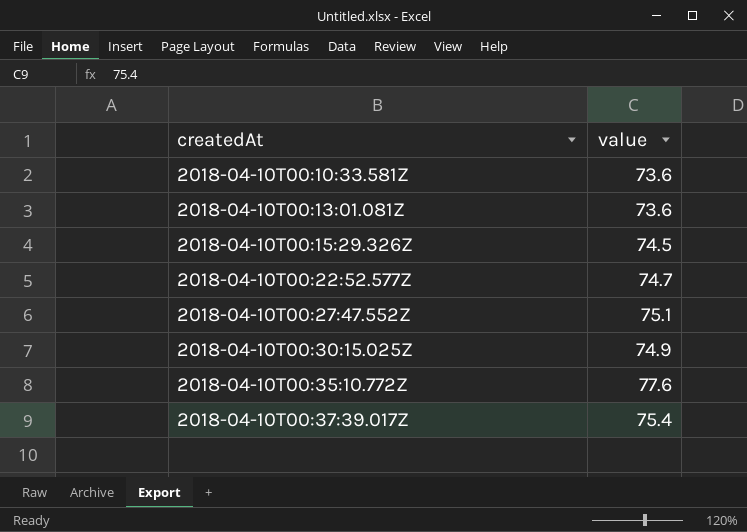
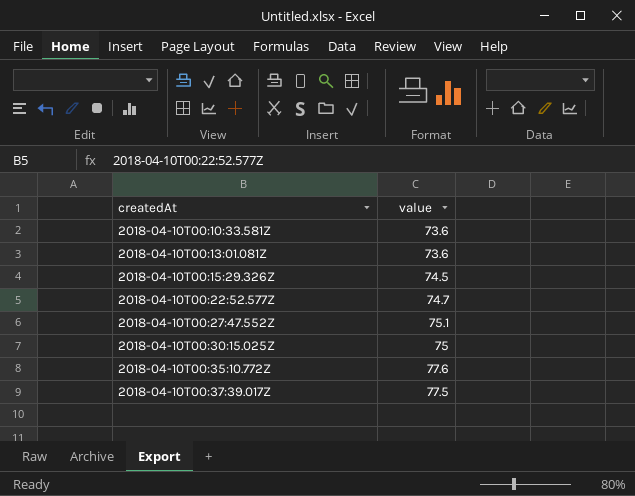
2018-04-10T00:30:15.025Z | value: 74.9 -> 75
2018-04-10T00:37:39.017Z | value: 75.4 -> 77.5

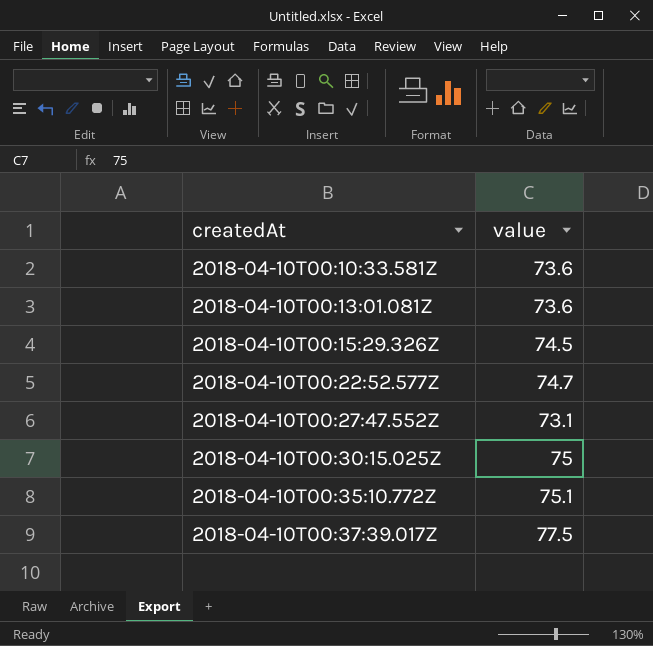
2018-04-10T00:27:47.552Z | value: 75.1 -> 73.1
2018-04-10T00:35:10.772Z | value: 77.6 -> 75.1

